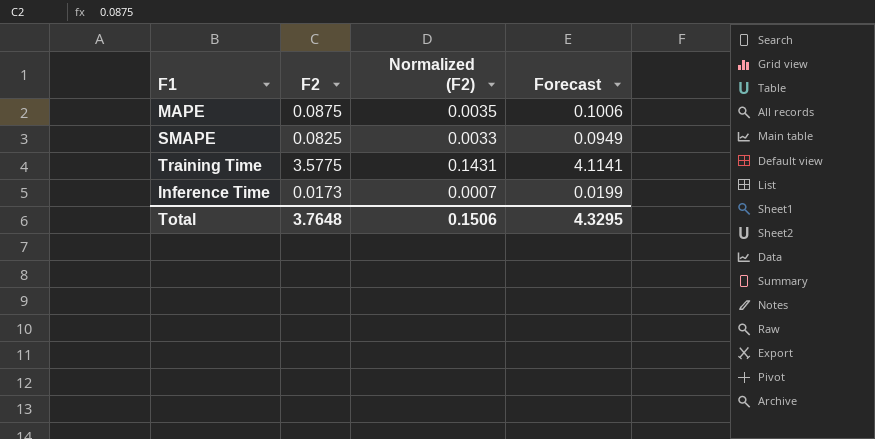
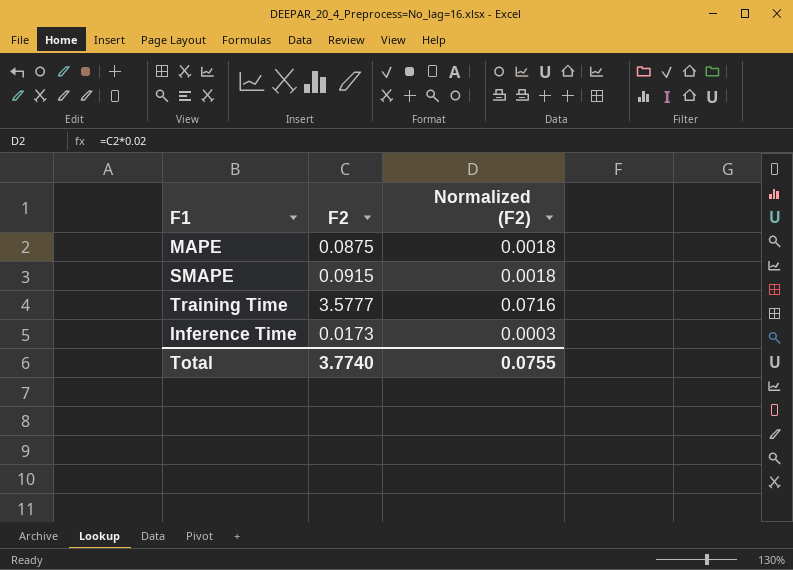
column Forecast | formula: [F2] * 1.15 -> none
column Normalized (F2) | formula: [F2] * 0.04 -> [F2] * 0.02
SMAPE | F2: 0.0825 -> 0.0915
Training Time | F2: 3.5775 -> 3.5777
Total | F2: 3.7648 -> 3.7740
Total | Normalized (F2): 0.1506 -> 0.0755

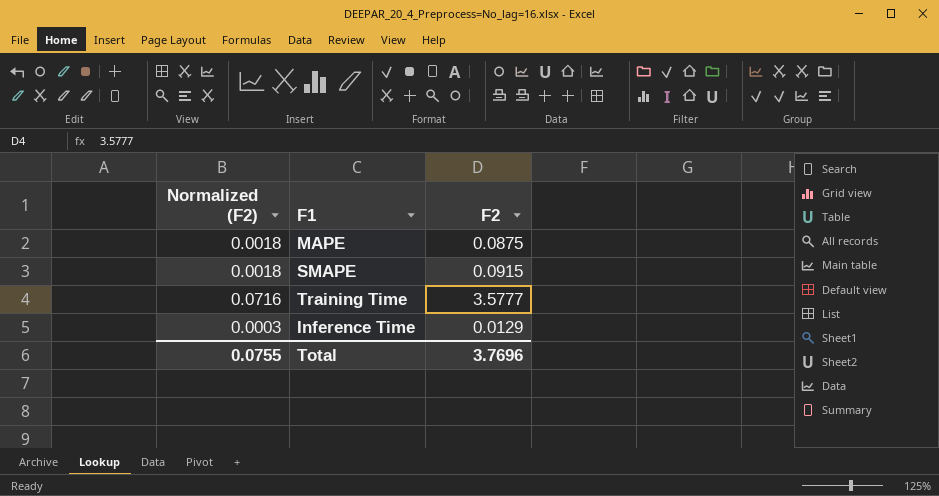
column Normalized (F2) | position: 3 -> 1
Inference Time | F2: 0.0173 -> 0.0129
Total | F2: 3.7740 -> 3.7696

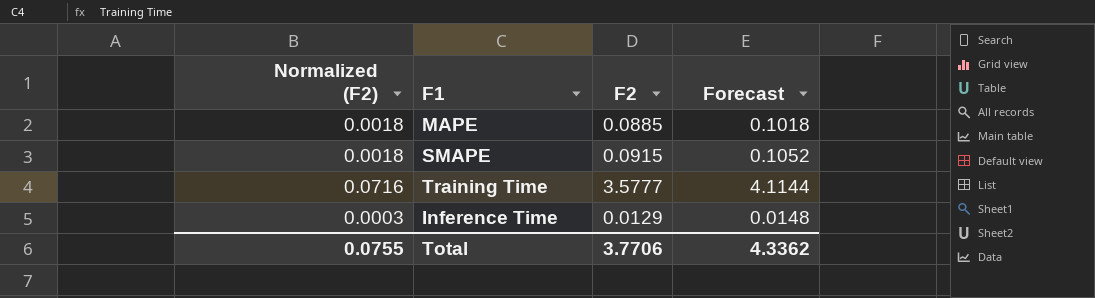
column Forecast | formula: none -> [F2] * 1.15
MAPE | F2: 0.0875 -> 0.0885
Total | F2: 3.7696 -> 3.7706

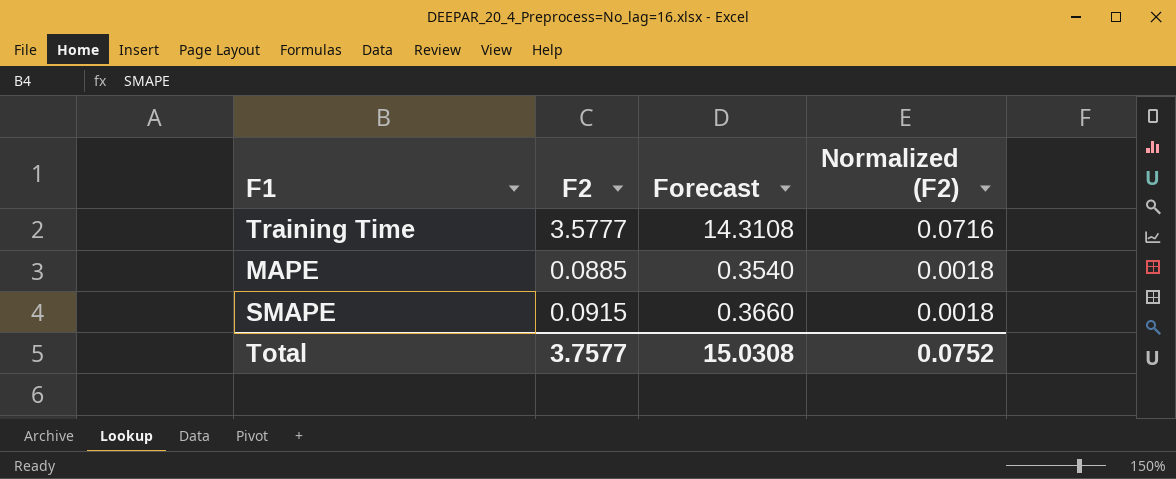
row order: none -> Normalized (F2) descending
column Forecast | formula: [F2] * 1.15 -> [F2] * 4
column Normalized (F2) | position: 1 -> 4
row Inference Time: 0.0003 | 0.0129 | 0.0148 -> none
Total | F2: 3.7706 -> 3.7577
Total | Forecast: 4.3362 -> 15.0308
Total | Normalized (F2): 0.0755 -> 0.0752

